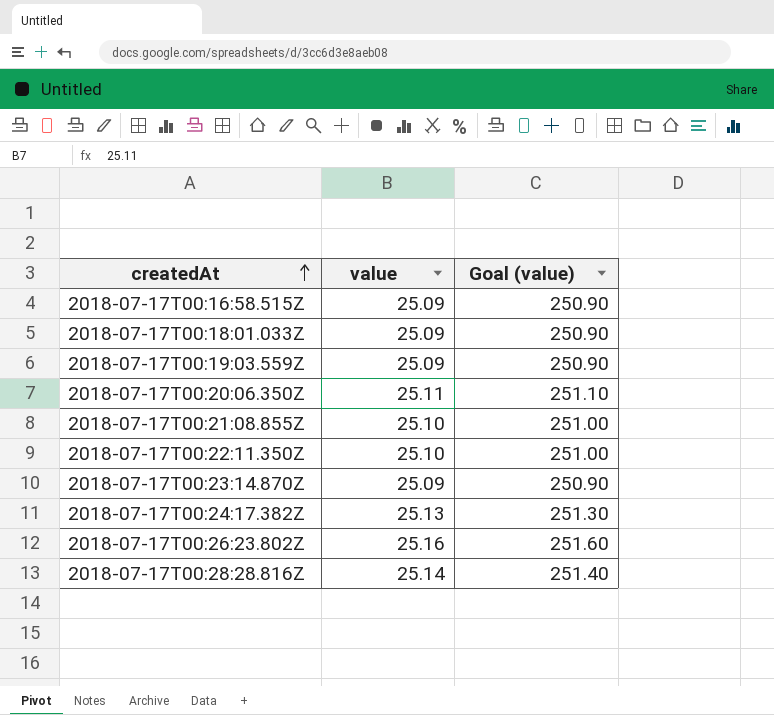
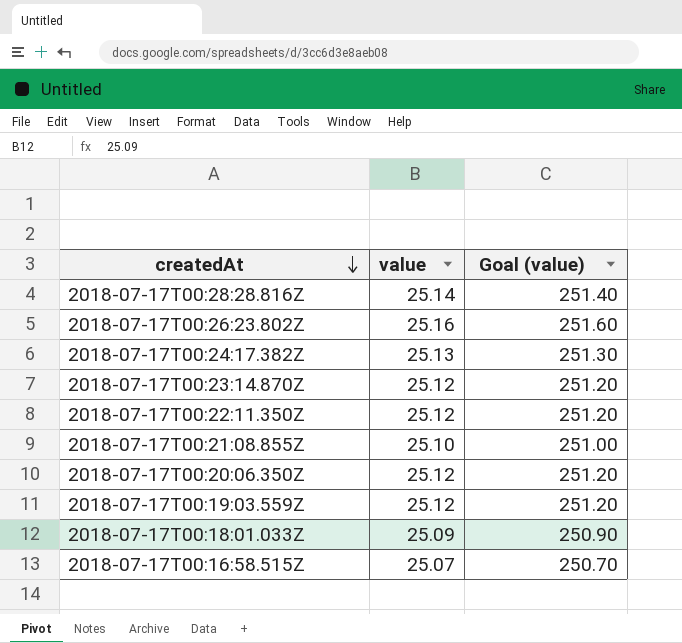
row order: createdAt ascending -> createdAt descending
2018-07-17T00:23:14.870Z | value: 25.09 -> 25.12
2018-07-17T00:23:14.870Z | Goal (value): 250.90 -> 251.20
2018-07-17T00:22:11.350Z | value: 25.10 -> 25.12
2018-07-17T00:22:11.350Z | Goal (value): 251.00 -> 251.20
2018-07-17T00:20:06.350Z | value: 25.11 -> 25.12
2018-07-17T00:20:06.350Z | Goal (value): 251.10 -> 251.20
2018-07-17T00:19:03.559Z | value: 25.09 -> 25.12
2018-07-17T00:19:03.559Z | Goal (value): 250.90 -> 251.20
2018-07-17T00:16:58.515Z | value: 25.09 -> 25.07
2018-07-17T00:16:58.515Z | Goal (value): 250.90 -> 250.70

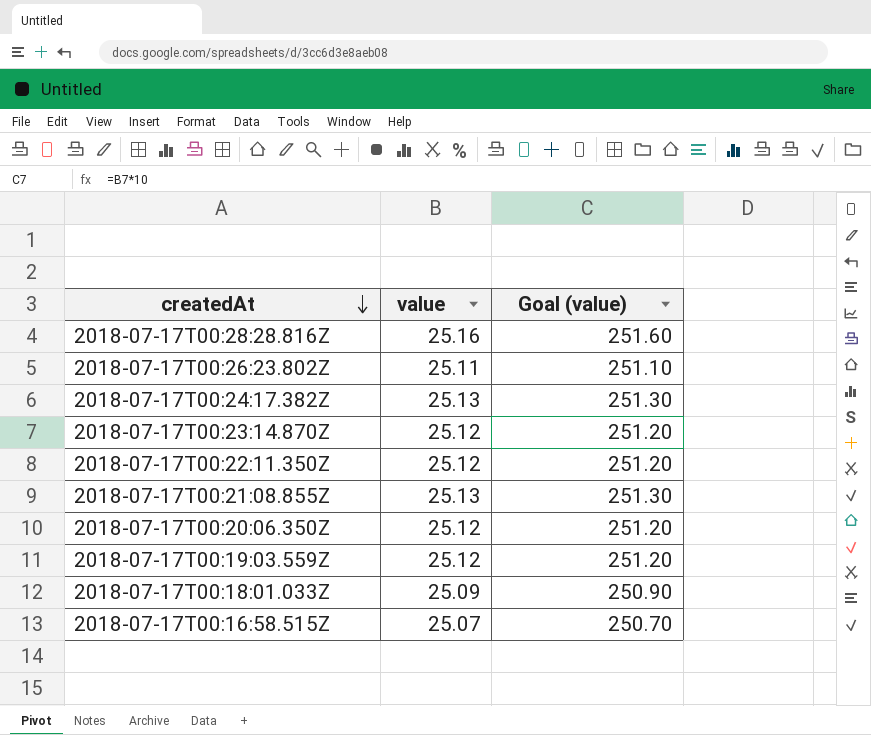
2018-07-17T00:28:28.816Z | value: 25.14 -> 25.16
2018-07-17T00:28:28.816Z | Goal (value): 251.40 -> 251.60
2018-07-17T00:26:23.802Z | value: 25.16 -> 25.11
2018-07-17T00:26:23.802Z | Goal (value): 251.60 -> 251.10
2018-07-17T00:21:08.855Z | value: 25.10 -> 25.13
2018-07-17T00:21:08.855Z | Goal (value): 251.00 -> 251.30

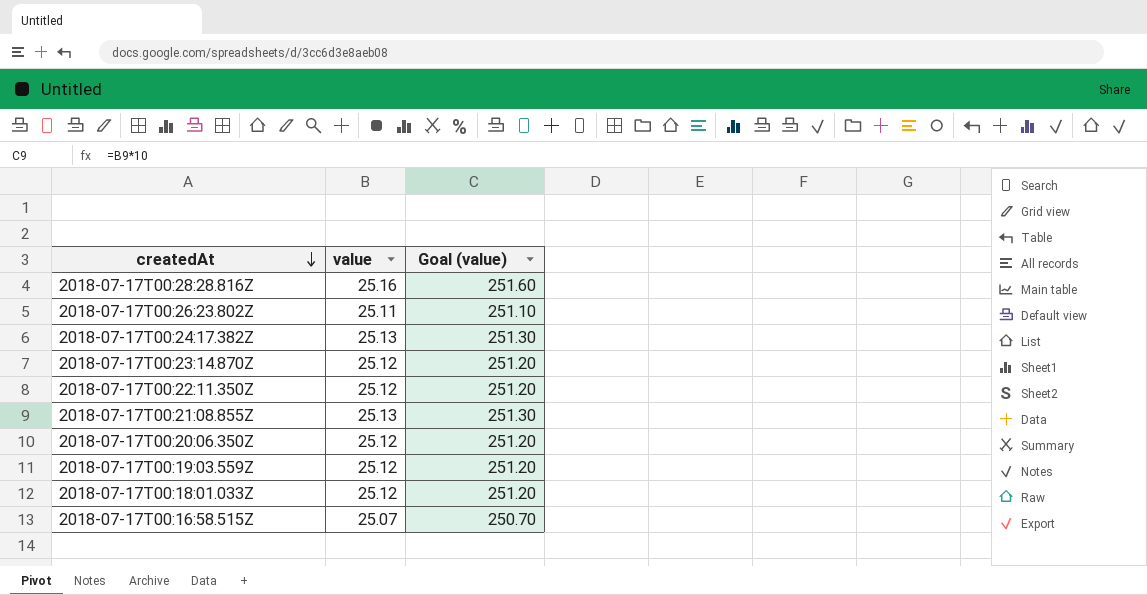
2018-07-17T00:18:01.033Z | value: 25.09 -> 25.12
2018-07-17T00:18:01.033Z | Goal (value): 250.90 -> 251.20

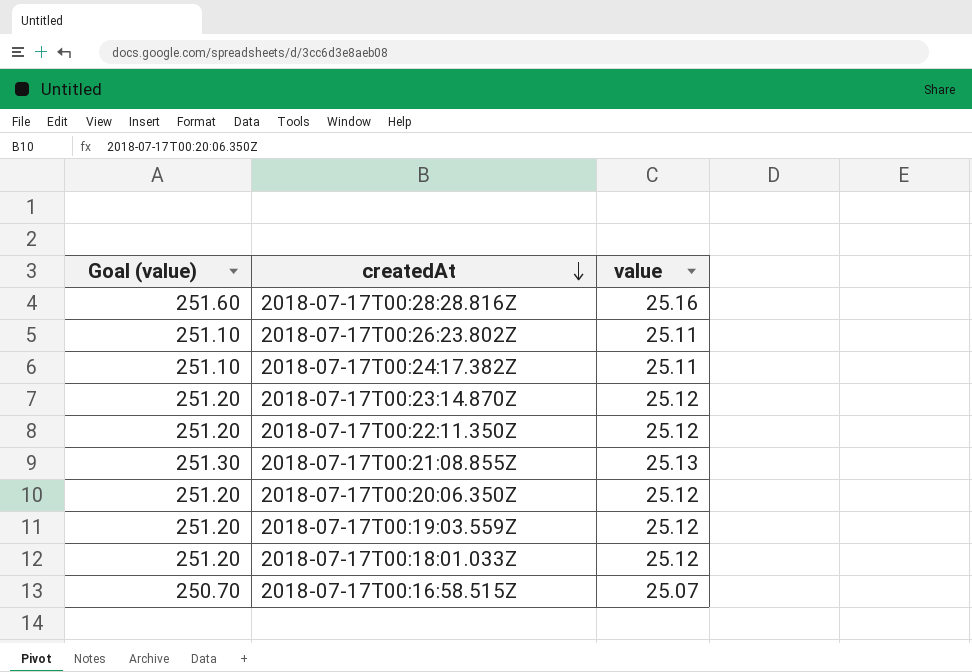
column Goal (value) | position: 3 -> 1
2018-07-17T00:24:17.382Z | Goal (value): 251.30 -> 251.10
2018-07-17T00:24:17.382Z | value: 25.13 -> 25.11

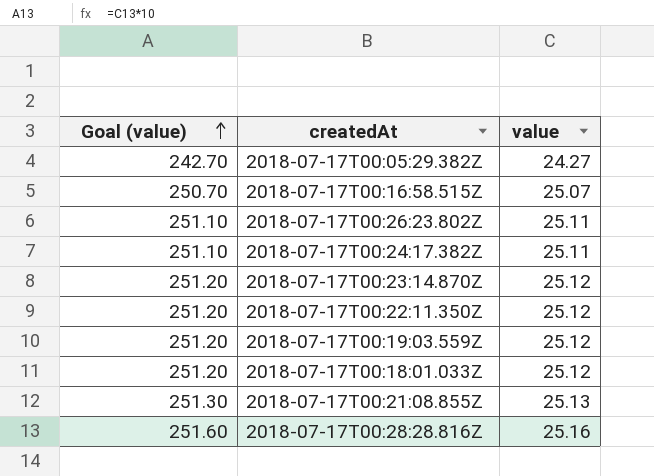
row order: createdAt descending -> Goal (value) ascending
row 2018-07-17T00:20:06.350Z: 251.20 | 25.12 -> none
row 2018-07-17T00:05:29.382Z: none -> 242.70 | 24.27

